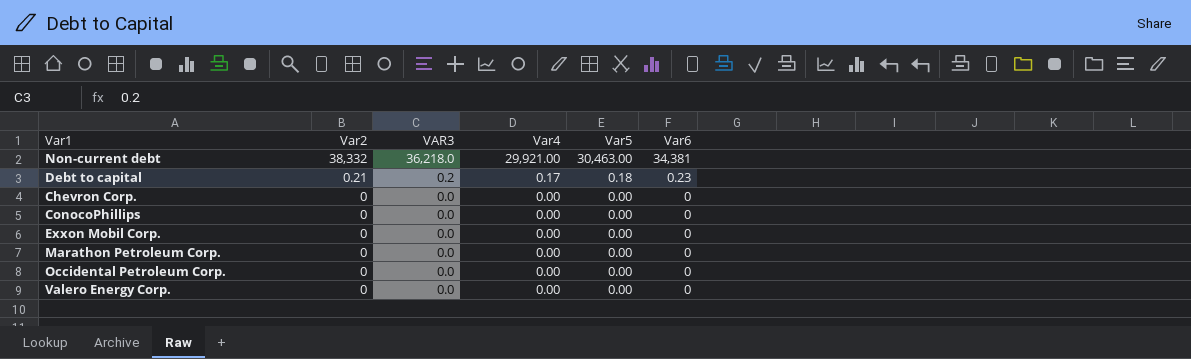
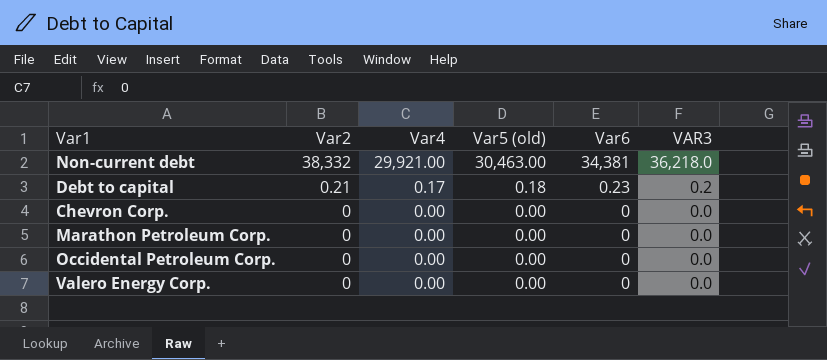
column name: Var5 -> Var5 (old)
column VAR3 | position: 3 -> 6
row ConocoPhillips: 0 | 0.0 | 0.00 | 0.00 | 0 -> none
row Exxon Mobil Corp.: 0 | 0.0 | 0.00 | 0.00 | 0 -> none

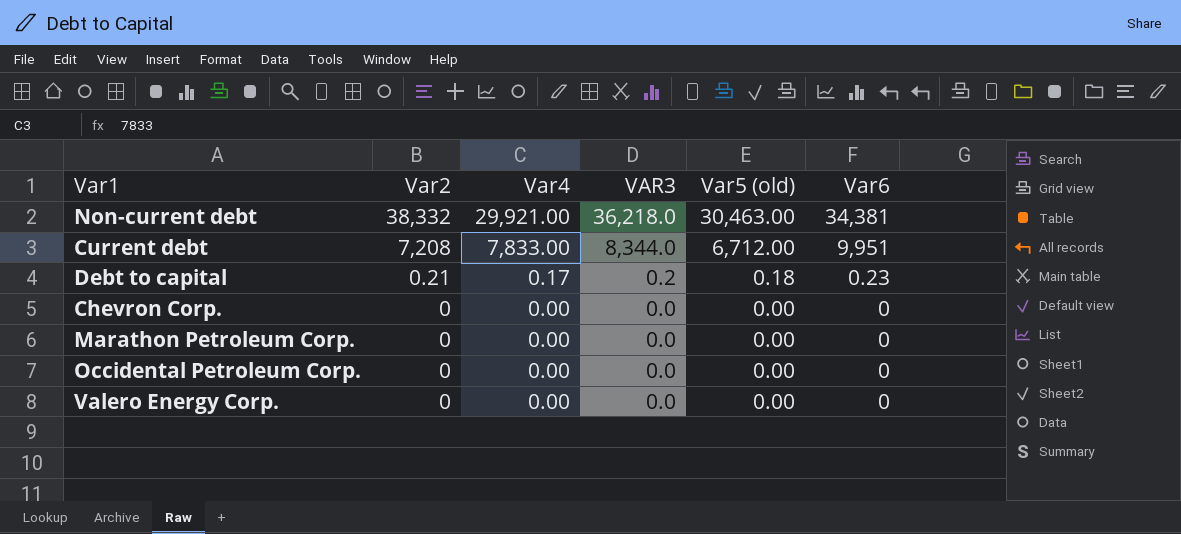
column VAR3 | position: 6 -> 4
row Current debt: none -> 7,208 | 7,833.00 | 8,344.0 | 6,712.00 | 9,951

